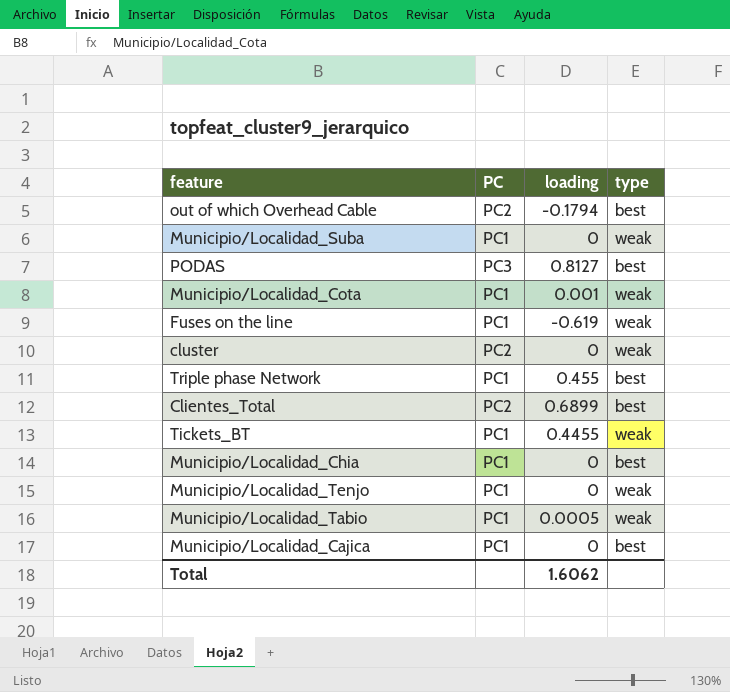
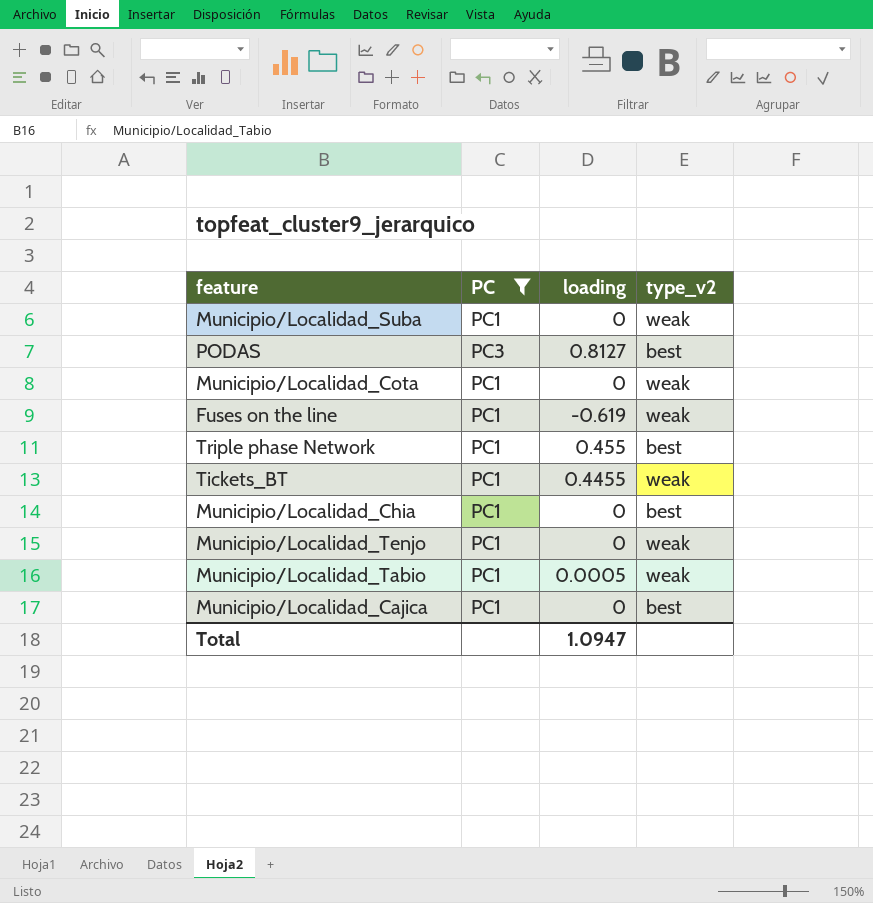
filter: none -> PC != PC2
column name: type -> type_v2
Municipio/Localidad_Cota | loading: 0.001 -> 0
Total | loading: 1.6062 -> 1.0947

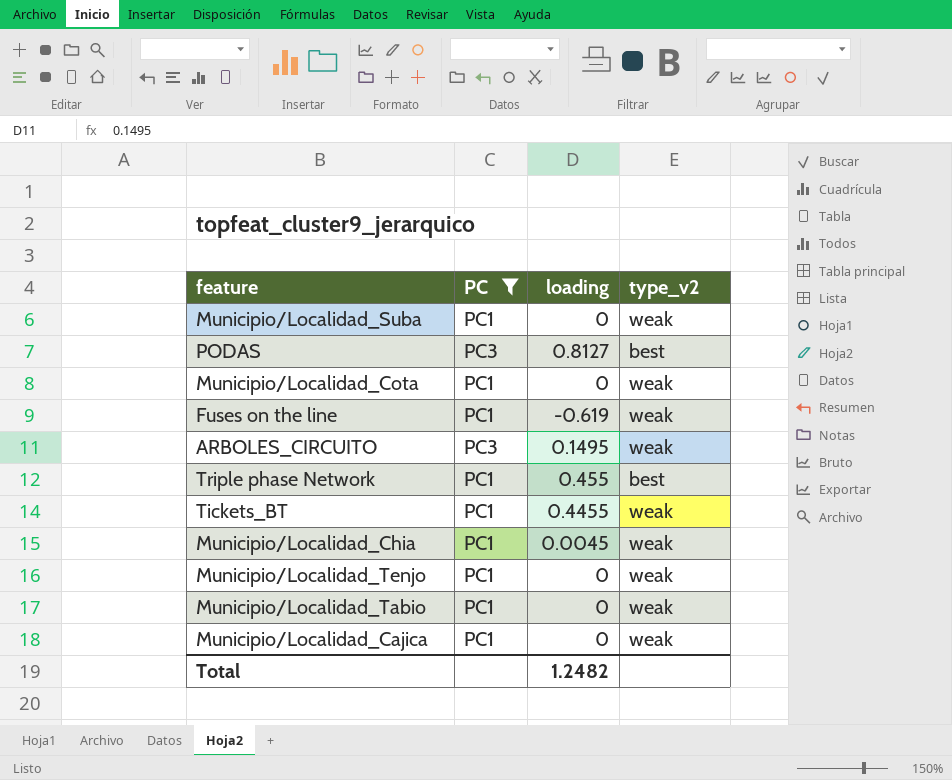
row ARBOLES_CIRCUITO: none -> PC3 | 0.1495 | weak
Municipio/Localidad_Chia | loading: 0 -> 0.0045
Municipio/Localidad_Chia | type_v2: best -> weak
Municipio/Localidad_Tabio | loading: 0.0005 -> 0
Municipio/Localidad_Cajica | type_v2: best -> weak
Total | loading: 1.0947 -> 1.2482

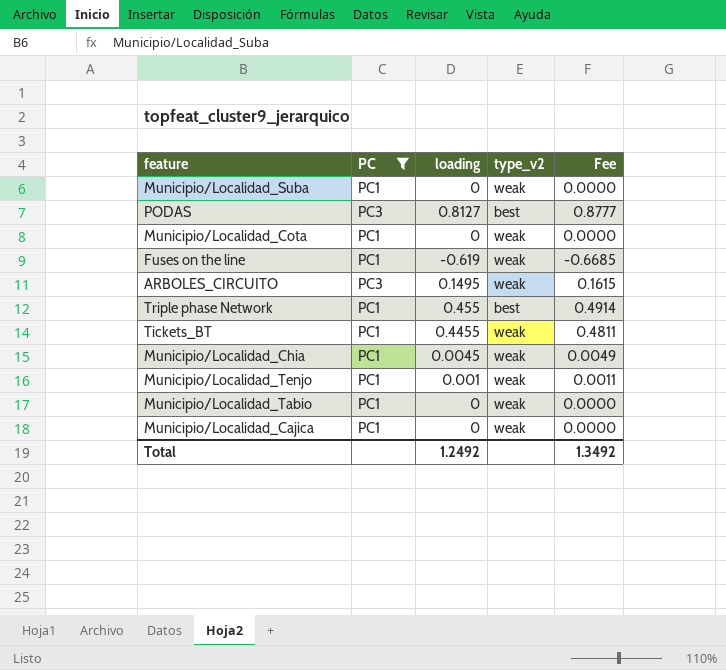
column Fee | formula: none -> [loading] * 1.08
Municipio/Localidad_Tenjo | loading: 0 -> 0.001
Total | loading: 1.2482 -> 1.2492

